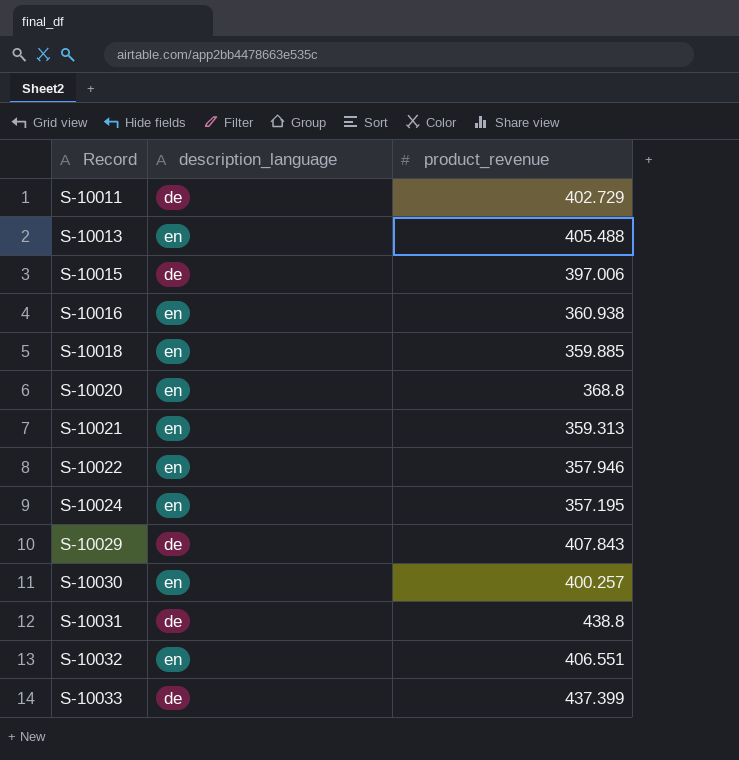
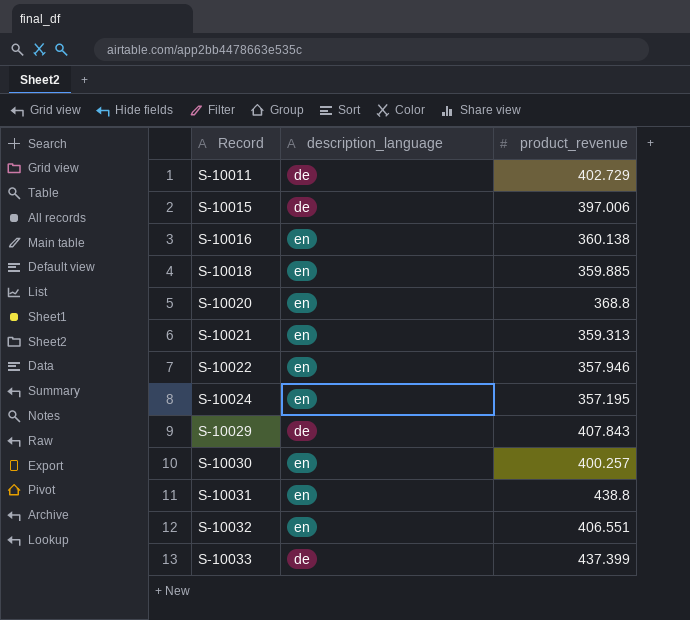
row S-10013: en | 405.488 -> none
S-10016 | product_revenue: 360.938 -> 360.138
S-10031 | description_language: de -> en

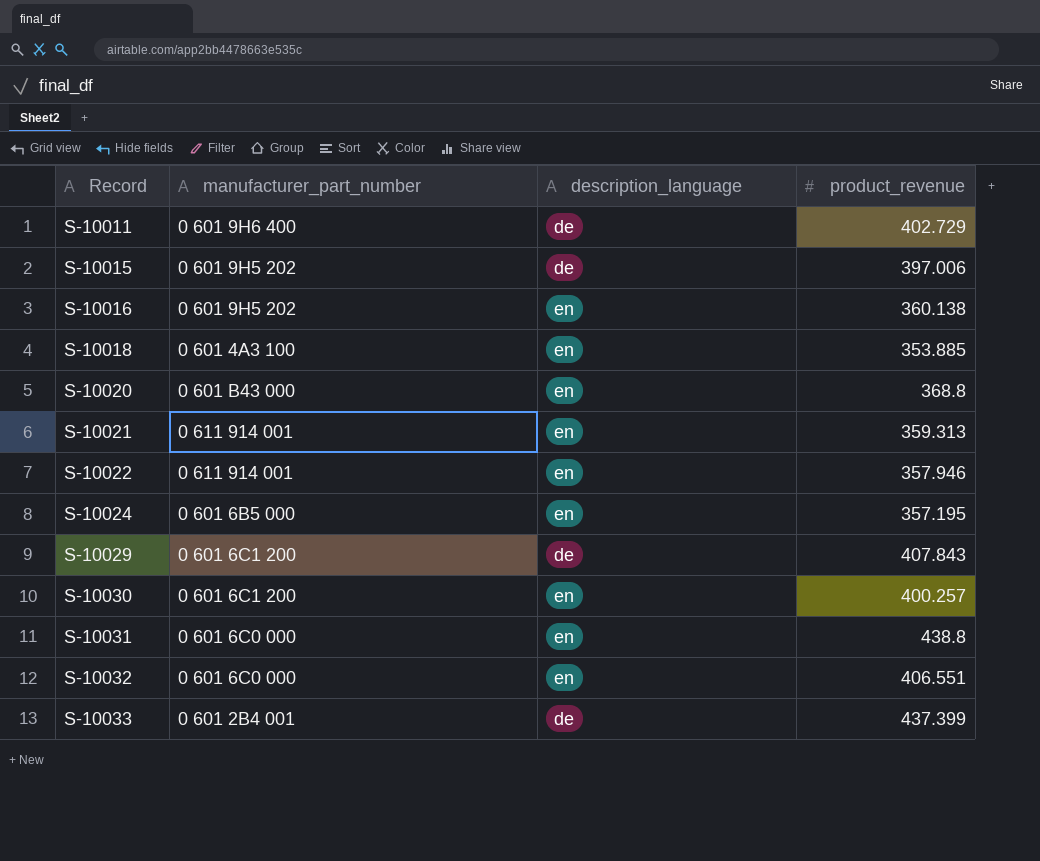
column manufacturer_part_number | position: none -> 2
S-10018 | product_revenue: 359.885 -> 353.885

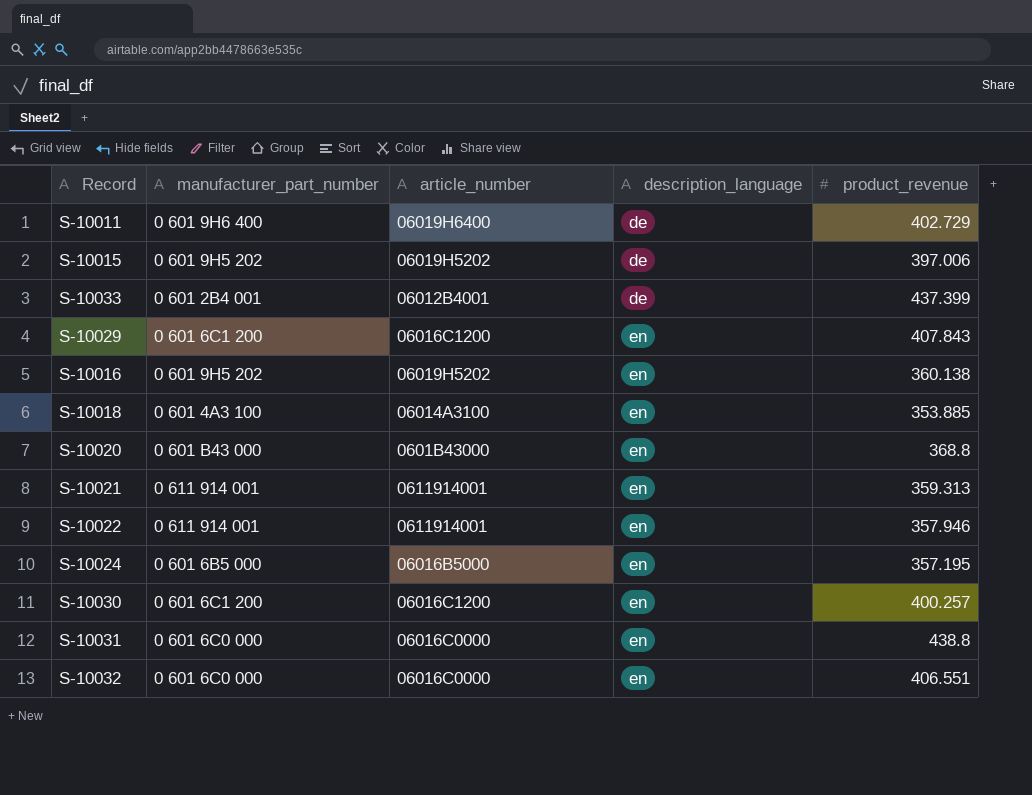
row order: Record ascending -> description_language ascending
column article_number | position: none -> 3
S-10029 | description_language: de -> en

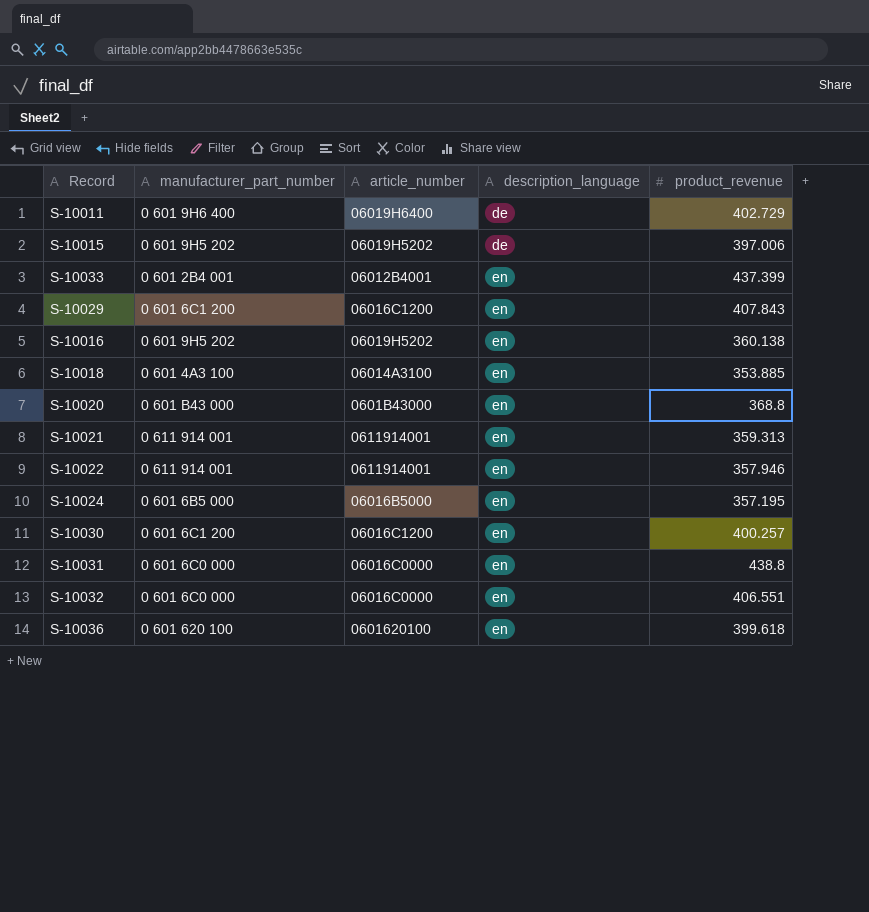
S-10033 | description_language: de -> en
row S-10036: none -> 0 601 620 100 | 0601620100 | en | 399.618

